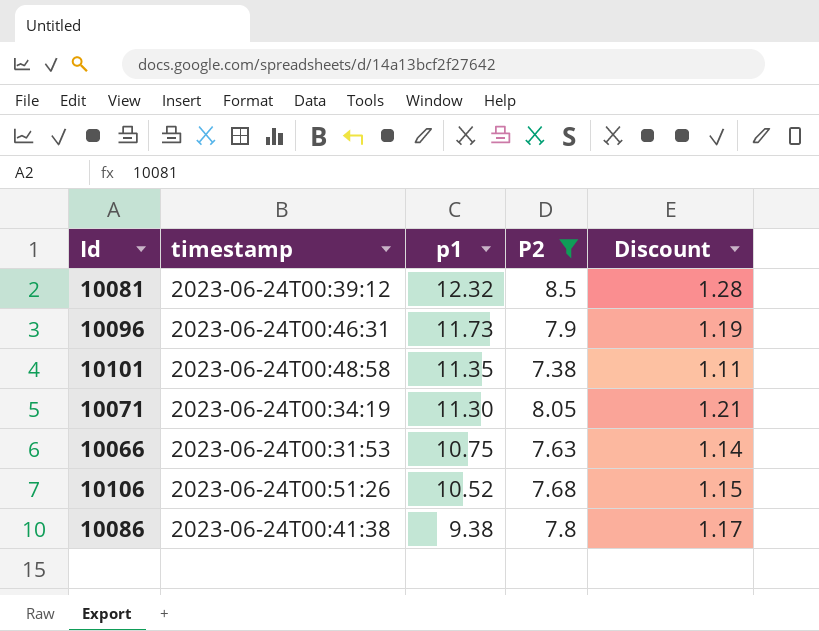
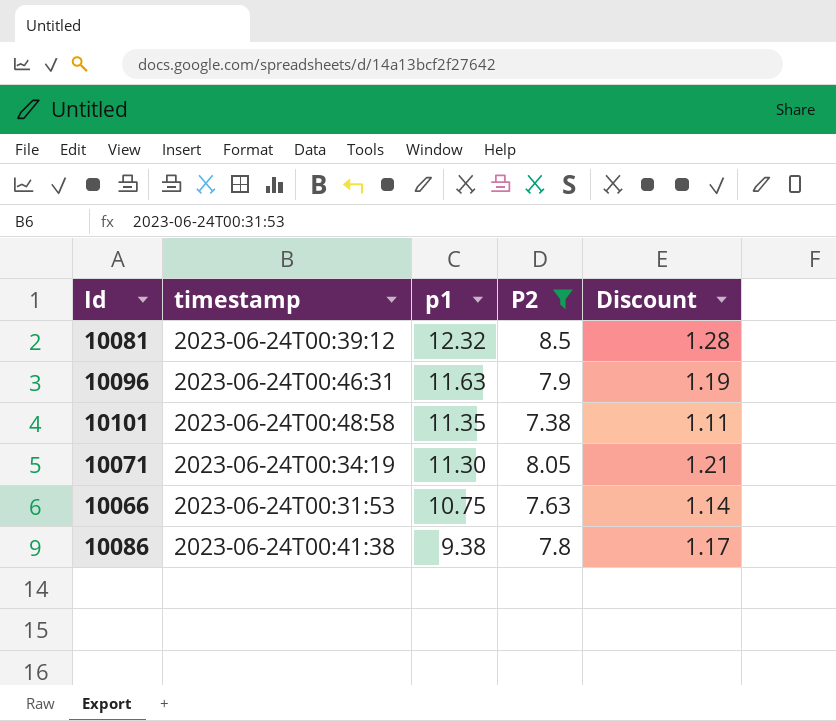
row 10106: 2023-06-24T00:51:26 | 10.52 | 7.68 | 1.15 -> none
10096 | p1: 11.73 -> 11.63

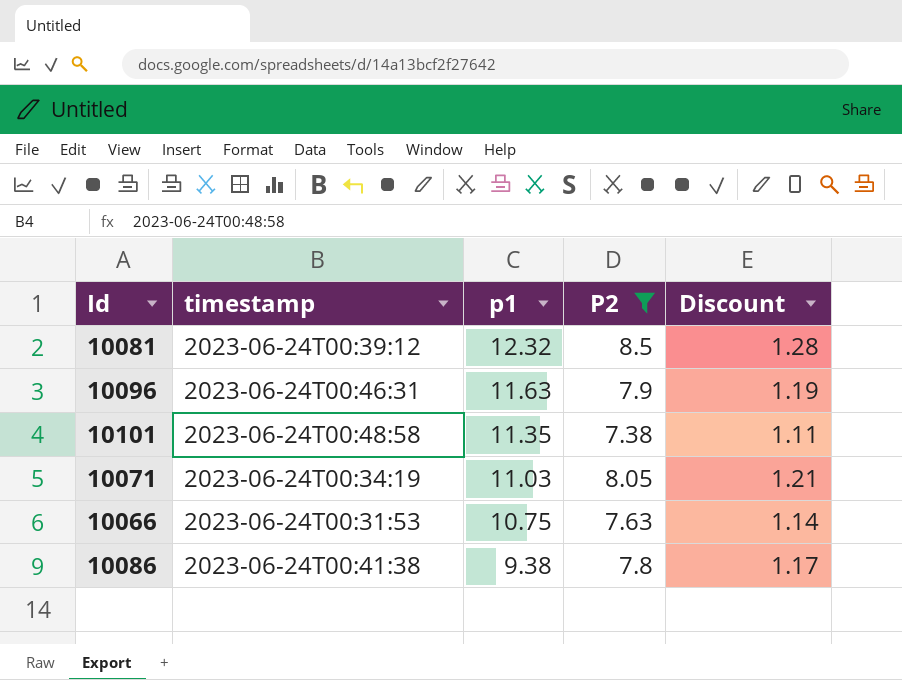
10071 | p1: 11.30 -> 11.03

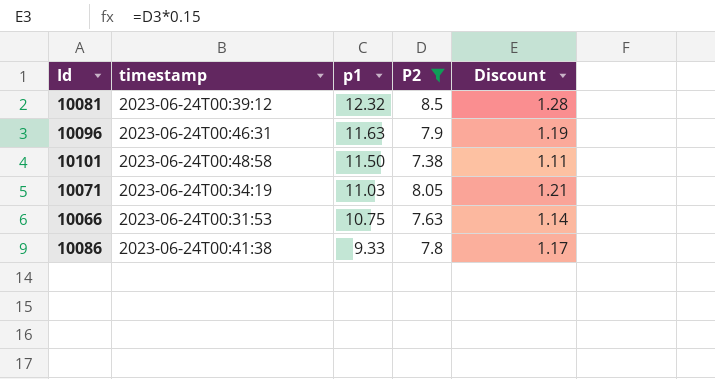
10101 | p1: 11.35 -> 11.50
10086 | p1: 9.38 -> 9.33

